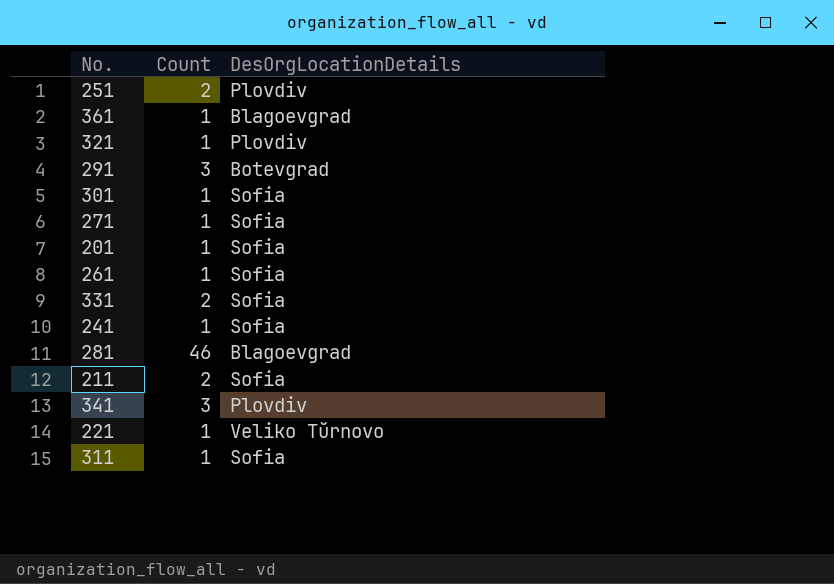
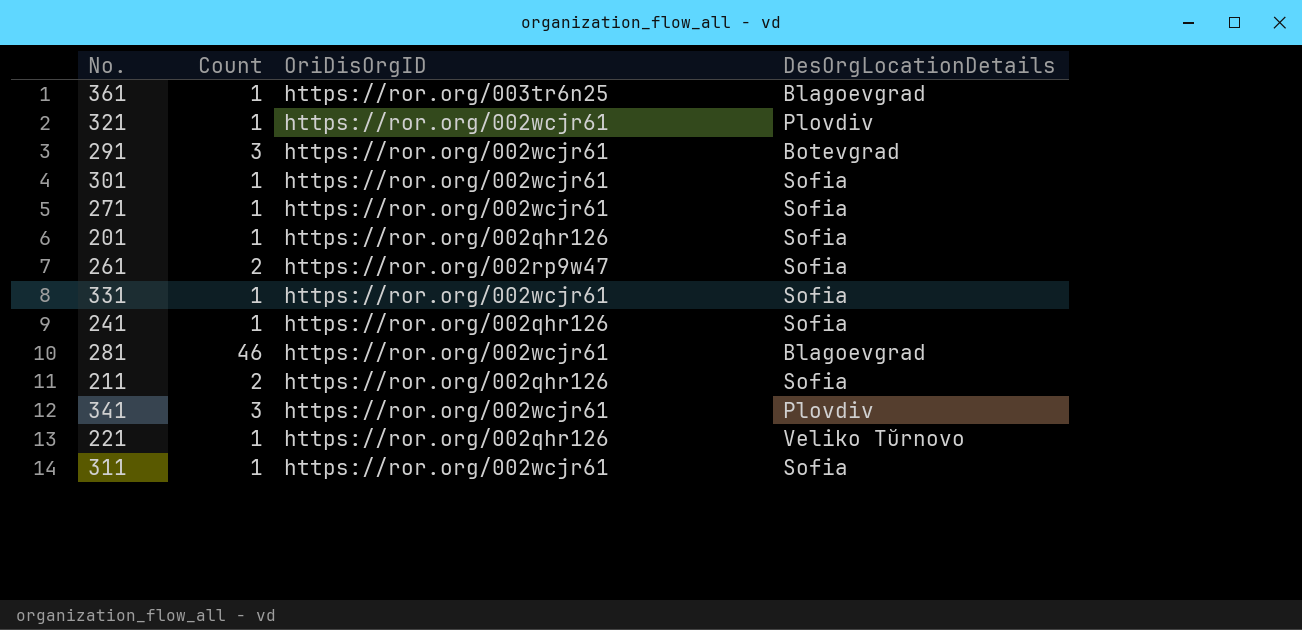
column OriDisOrgID | position: none -> 3
row 251: 2 | Plovdiv -> none
261 | Count: 1 -> 2
331 | Count: 2 -> 1

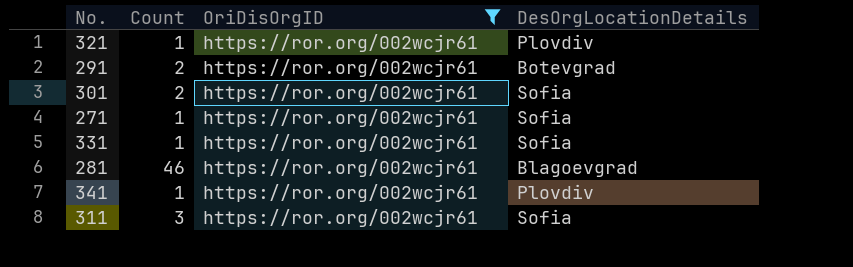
filter: none -> OriDisOrgID = https://ror.org/002wcjr61
291 | Count: 3 -> 2
301 | Count: 1 -> 2
341 | Count: 3 -> 1
311 | Count: 1 -> 3

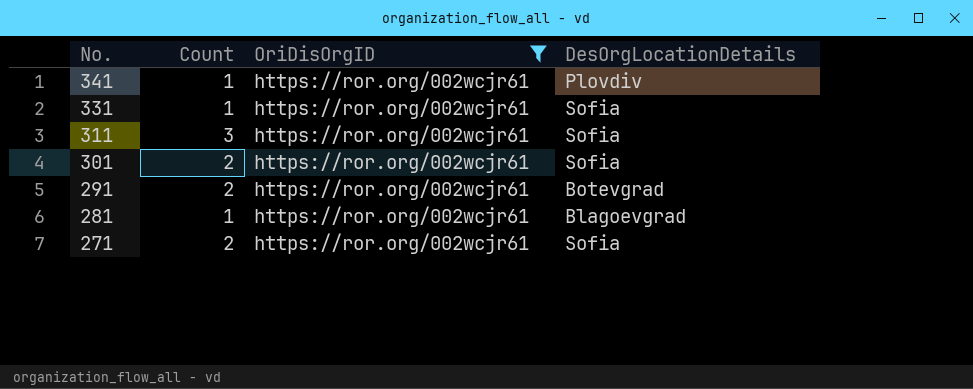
row order: none -> No. descending
row 321: 1 | https://ror.org/002wcjr61 | Plovdiv -> none
281 | Count: 46 -> 1
271 | Count: 1 -> 2

